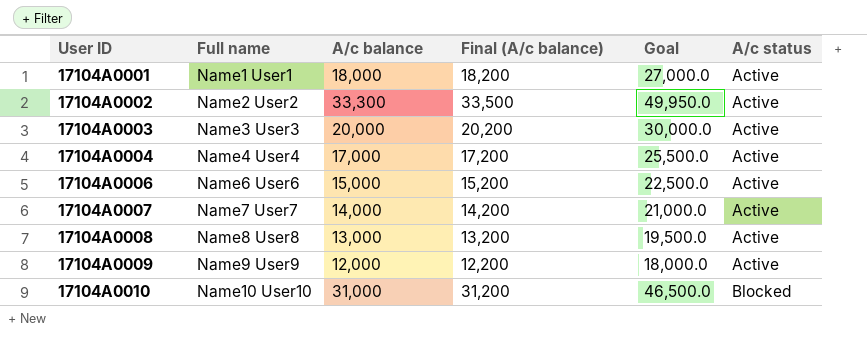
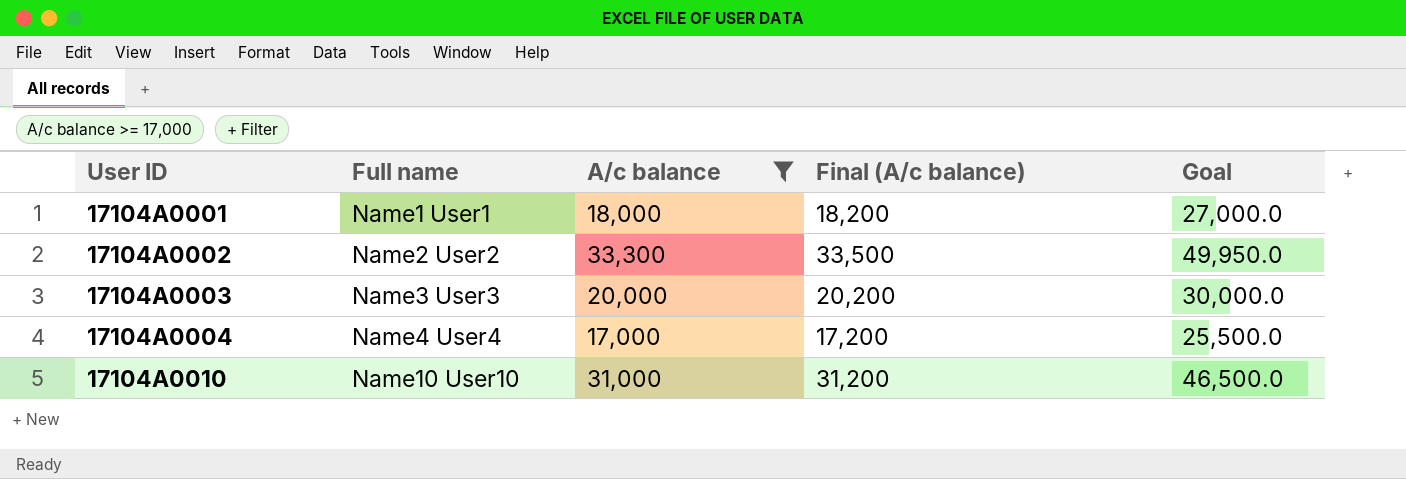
filter: none -> A/c balance >= 17,000
column A/c status | position: 6 -> none

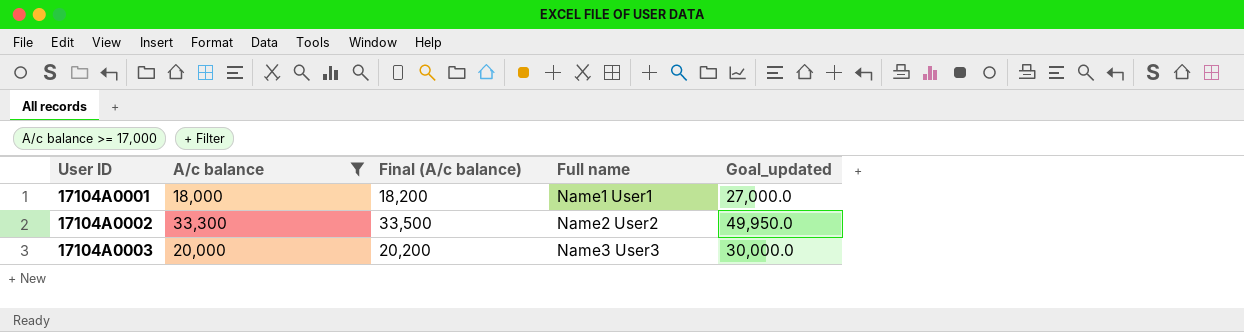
column Full name | position: 2 -> 4
column name: Goal -> Goal_updated
row 17104A0004: Name4 User4 | 17,000 | 17,200 | 25,500.0 -> none
row 17104A0010: Name10 User10 | 31,000 | 31,200 | 46,500.0 -> none

